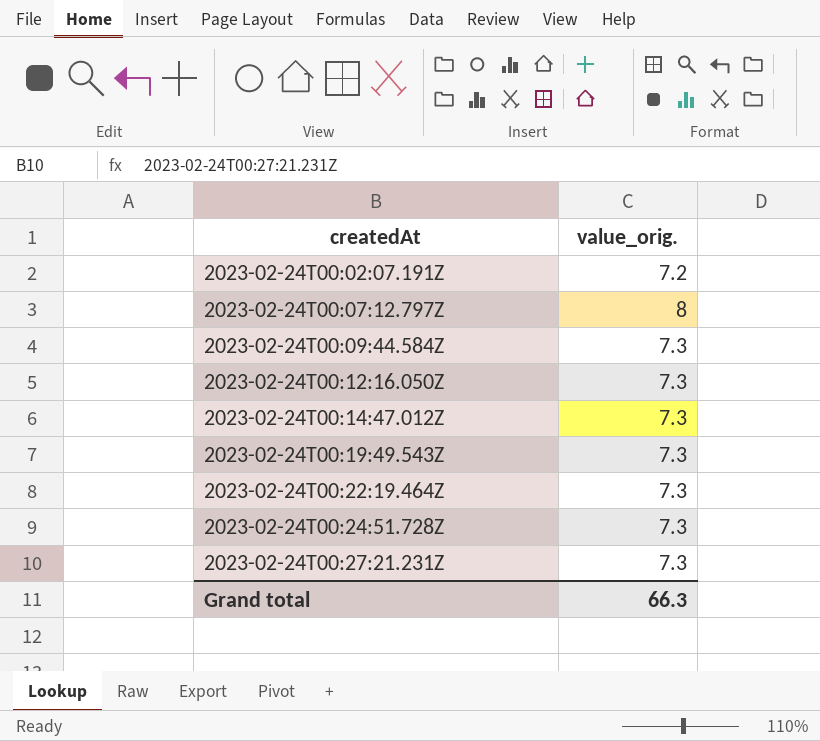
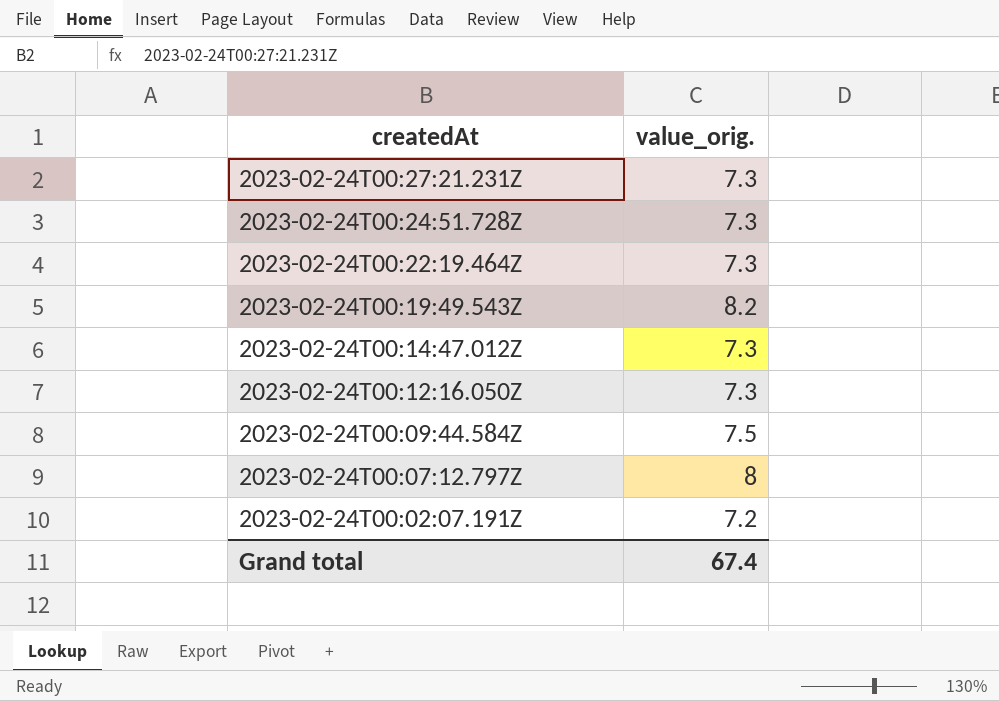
row order: createdAt ascending -> createdAt descending
2023-02-24T00:19:49.543Z | value_orig.: 7.3 -> 8.2
2023-02-24T00:09:44.584Z | value_orig.: 7.3 -> 7.5
Grand total | value_orig.: 66.3 -> 67.4

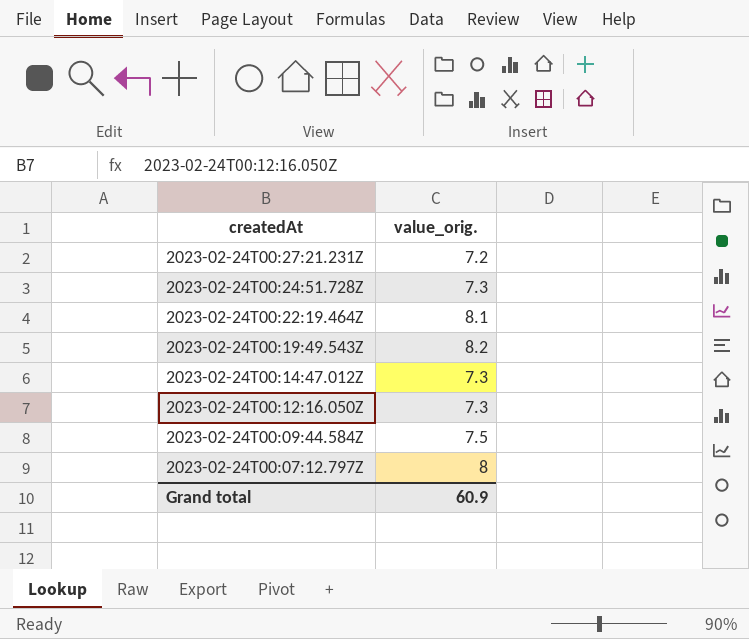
row 2023-02-24T00:02:07.191Z: 7.2 -> none
2023-02-24T00:27:21.231Z | value_orig.: 7.3 -> 7.2
2023-02-24T00:22:19.464Z | value_orig.: 7.3 -> 8.1
Grand total | value_orig.: 67.4 -> 60.9

